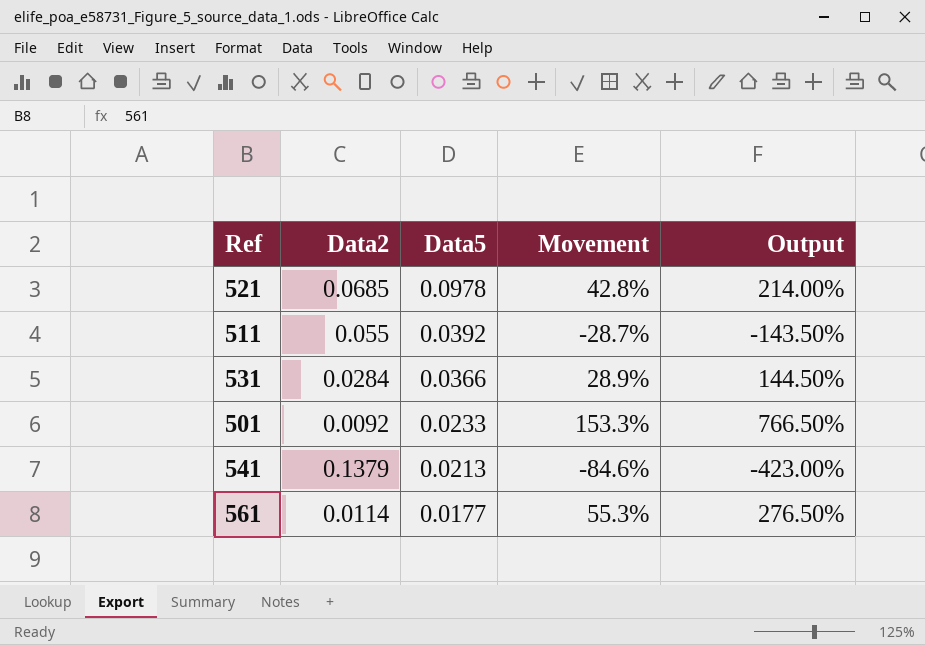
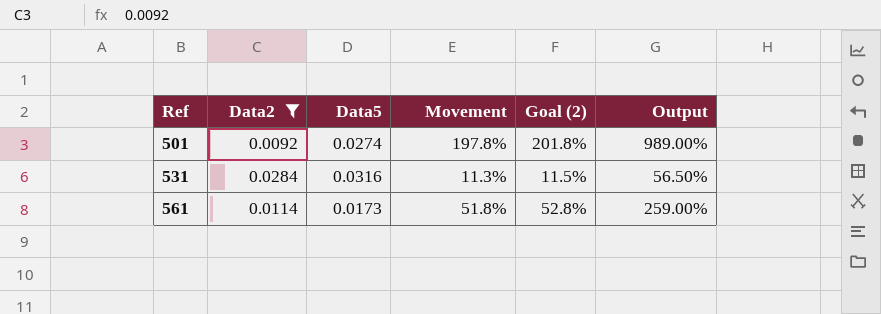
filter: none -> Data2 <= 0.0284
row order: Data5 descending -> Ref ascending
column Goal (2) | formula: none -> [Movement] * 1.02
501 | Data5: 0.0233 -> 0.0274
501 | Movement: 153.3% -> 197.8%
501 | Output: 766.50% -> 989.00%
531 | Data5: 0.0366 -> 0.0316
531 | Movement: 28.9% -> 11.3%
531 | Output: 144.50% -> 56.50%
561 | Data5: 0.0177 -> 0.0173
561 | Movement: 55.3% -> 51.8%
561 | Output: 276.50% -> 259.00%

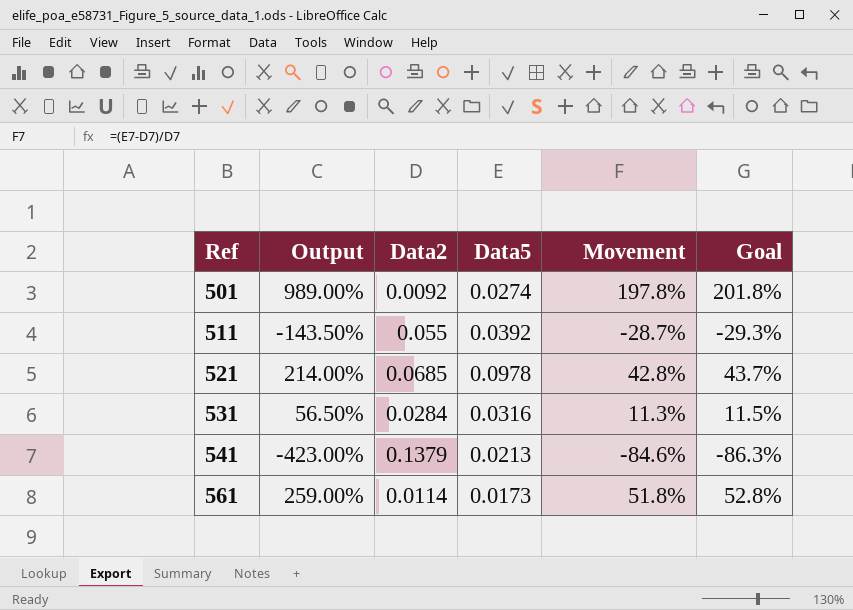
filter: Data2 <= 0.0284 -> none
column Output | position: 6 -> 2
column name: Goal (2) -> Goal

